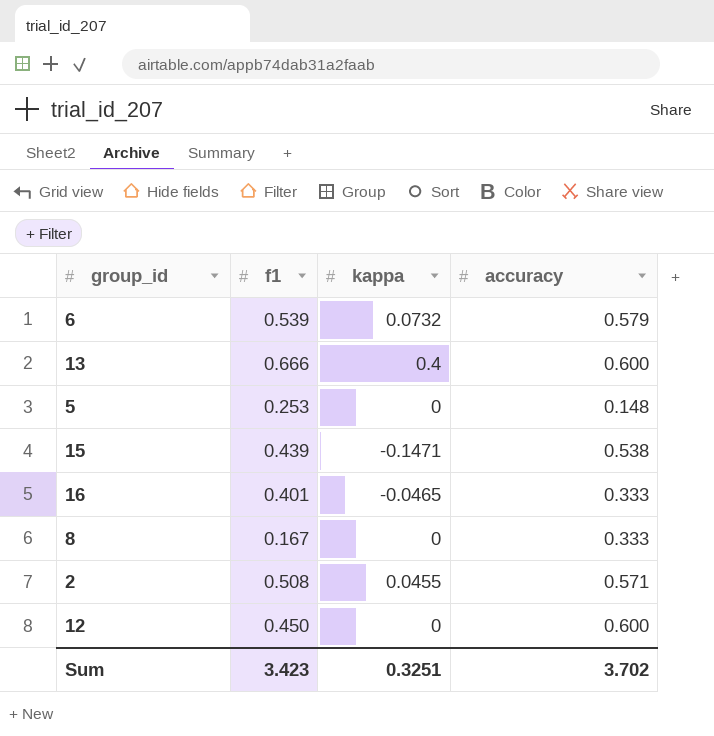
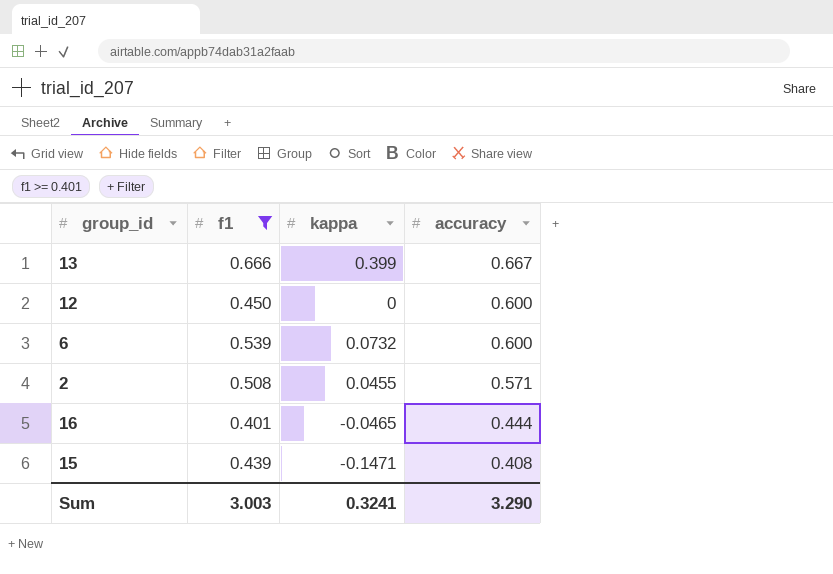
filter: none -> f1 >= 0.401
row order: none -> accuracy descending
13 | kappa: 0.4 -> 0.399
13 | accuracy: 0.600 -> 0.667
6 | accuracy: 0.579 -> 0.600
16 | accuracy: 0.333 -> 0.444
15 | accuracy: 0.538 -> 0.408
Sum | f1: 3.423 -> 3.003
Sum | kappa: 0.3251 -> 0.3241
Sum | accuracy: 3.702 -> 3.290

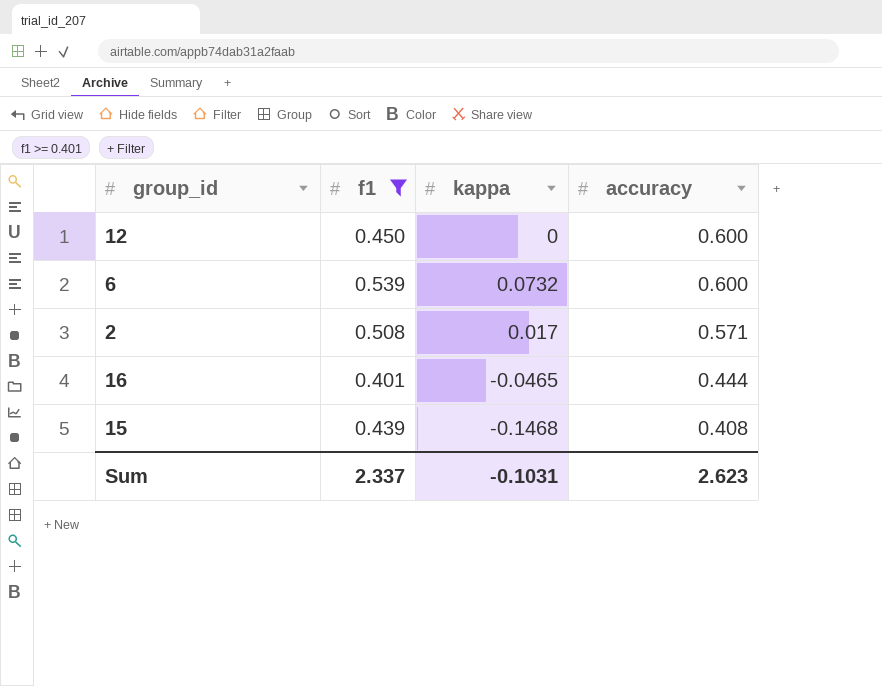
row 13: 0.666 | 0.399 | 0.667 -> none
2 | kappa: 0.0455 -> 0.017
15 | kappa: -0.1471 -> -0.1468
Sum | f1: 3.003 -> 2.337
Sum | kappa: 0.3241 -> -0.1031
Sum | accuracy: 3.290 -> 2.623

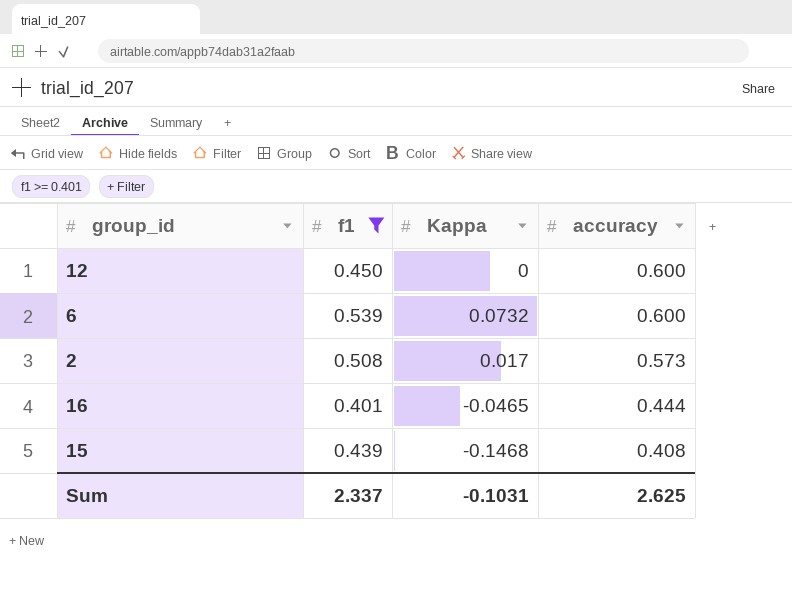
column name: kappa -> Kappa
2 | accuracy: 0.571 -> 0.573
Sum | accuracy: 2.623 -> 2.625

